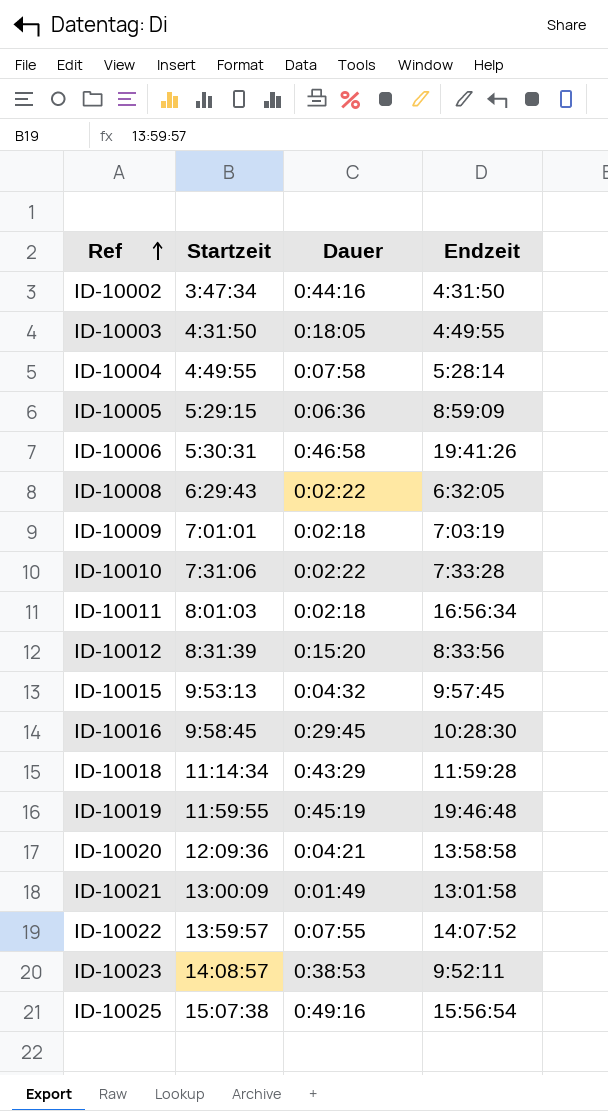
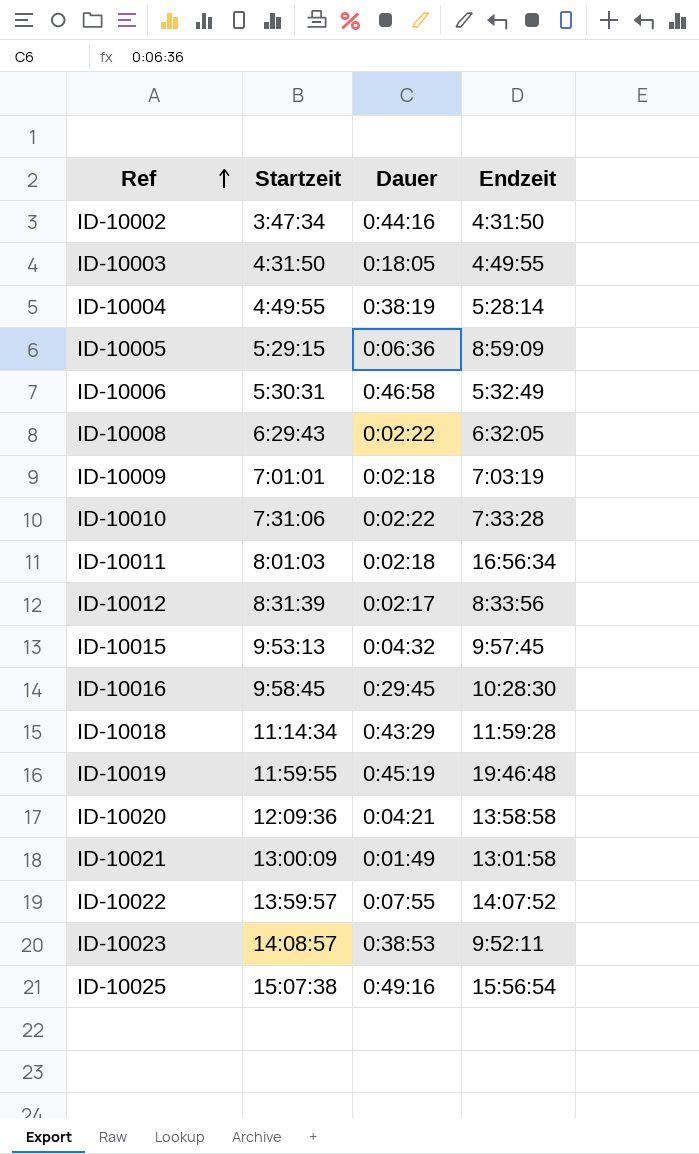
ID-10004 | Dauer: 0:07:58 -> 0:38:19
ID-10006 | Endzeit: 19:41:26 -> 5:32:49
ID-10012 | Dauer: 0:15:20 -> 0:02:17

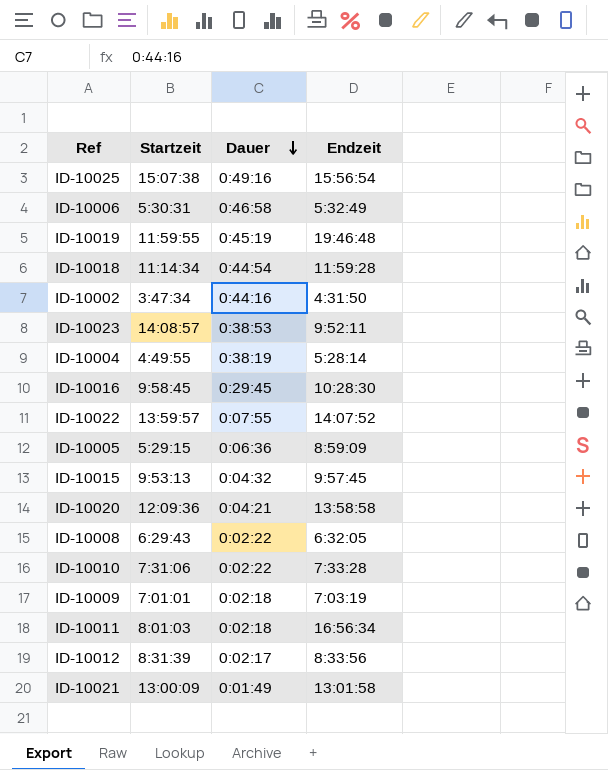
row order: Ref ascending -> Dauer descending
row ID-10003: 4:31:50 | 0:18:05 | 4:49:55 -> none
ID-10018 | Dauer: 0:43:29 -> 0:44:54

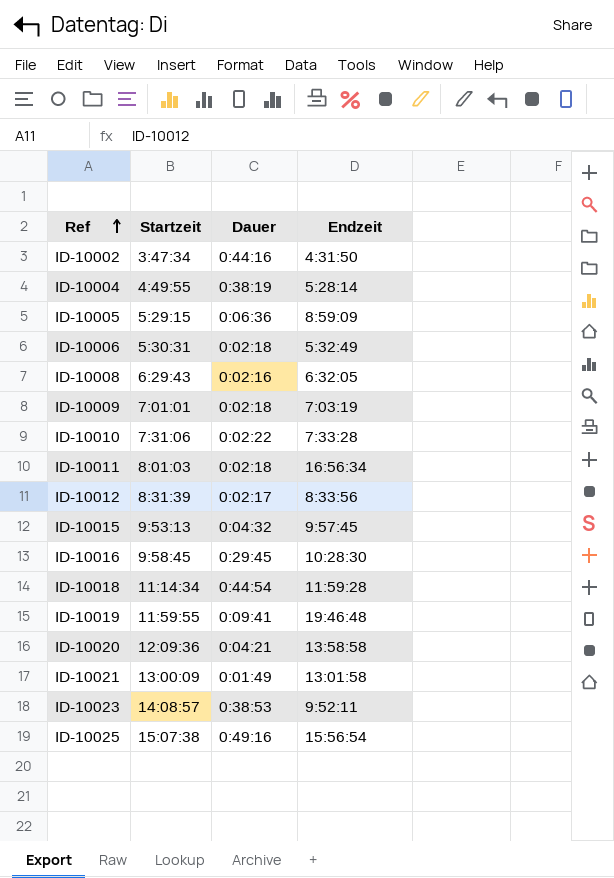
row order: Dauer descending -> Ref ascending
row ID-10022: 13:59:57 | 0:07:55 | 14:07:52 -> none
ID-10006 | Dauer: 0:46:58 -> 0:02:18
ID-10008 | Dauer: 0:02:22 -> 0:02:16
ID-10019 | Dauer: 0:45:19 -> 0:09:41

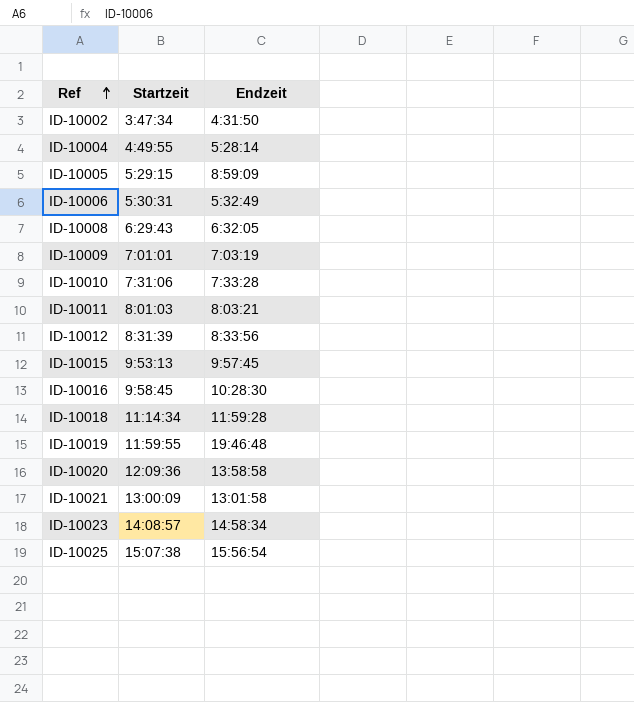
column Dauer | position: 3 -> none
ID-10011 | Endzeit: 16:56:34 -> 8:03:21
ID-10023 | Endzeit: 9:52:11 -> 14:58:34

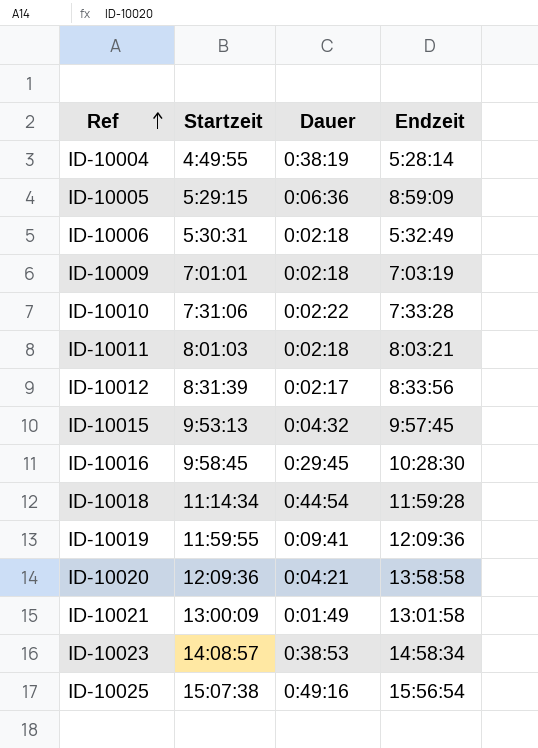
column Dauer | position: none -> 3
row ID-10002: 3:47:34 | 4:31:50 -> none
row ID-10008: 6:29:43 | 6:32:05 -> none
ID-10019 | Endzeit: 19:46:48 -> 12:09:36

